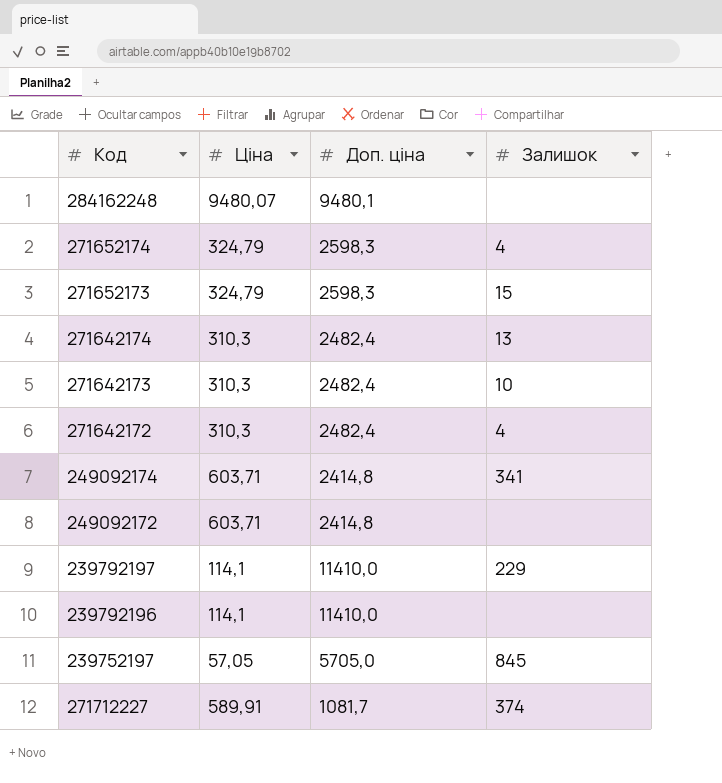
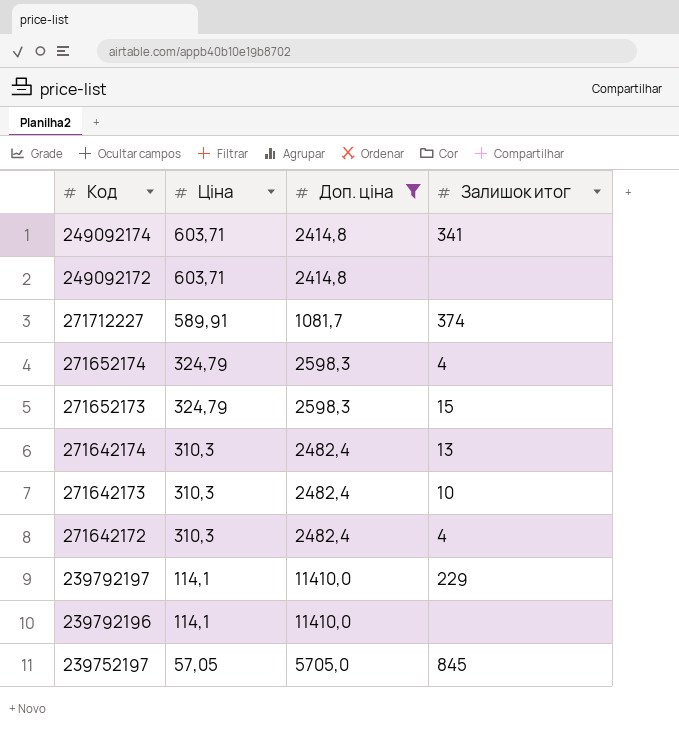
filter: none -> Доп. ціна != 9480,1
row order: none -> Ціна descending
column name: Залишок -> Залишок итог

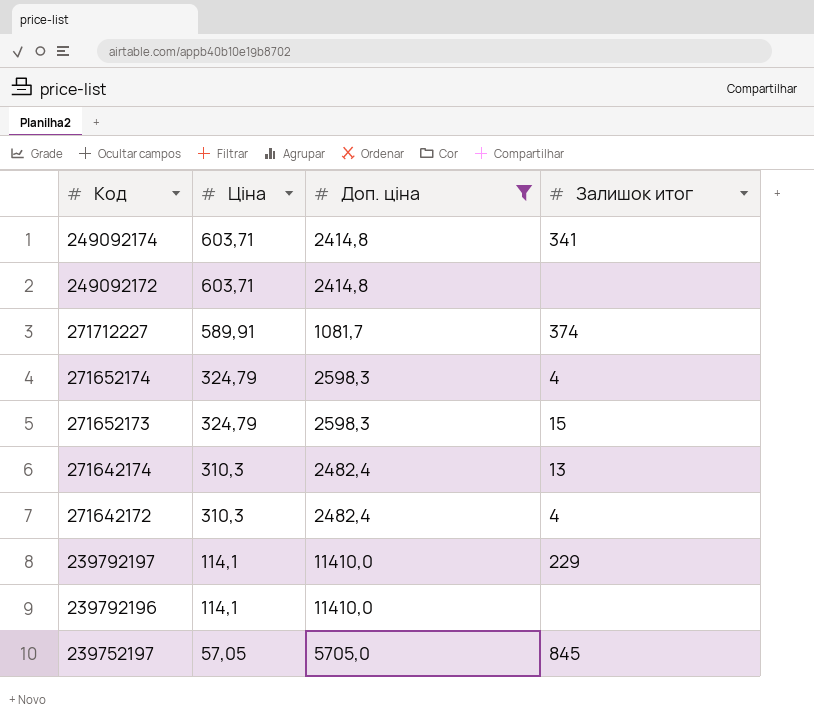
row 271642173: 310,3 | 2482,4 | 10 -> none

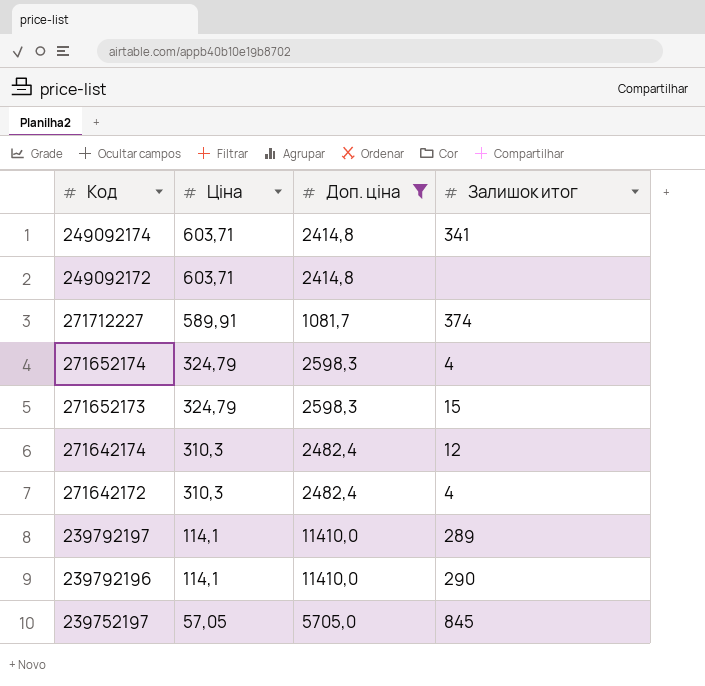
271642174 | Залишок итог: 13 -> 12
239792197 | Залишок итог: 229 -> 289
239792196 | Залишок итог: none -> 290

